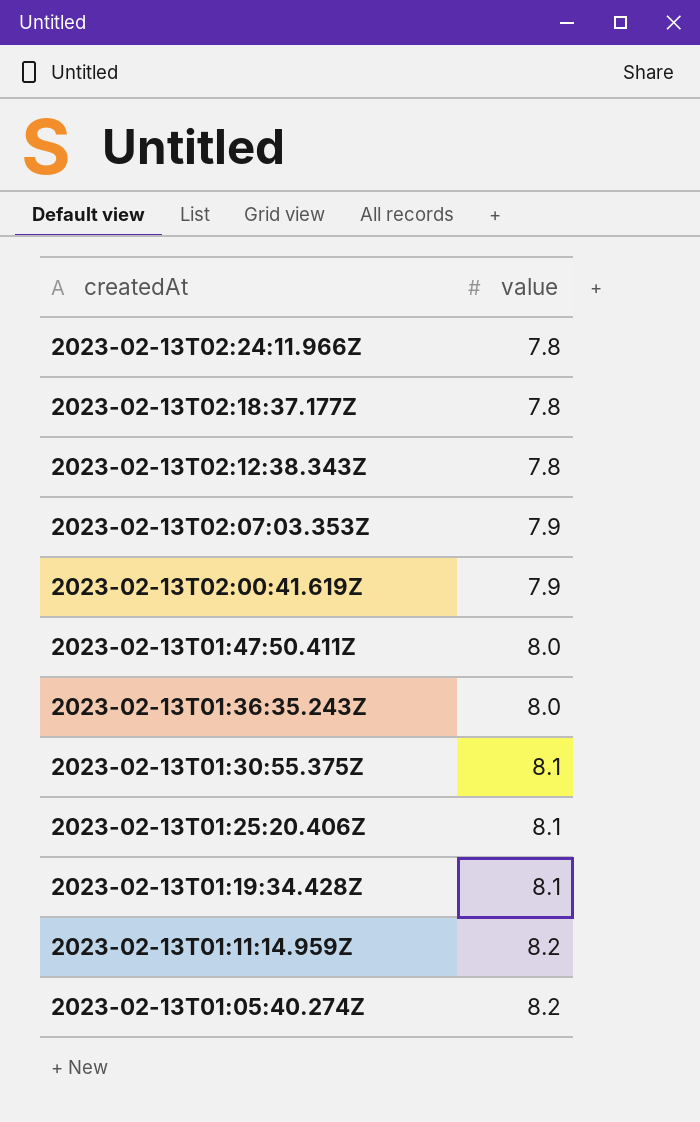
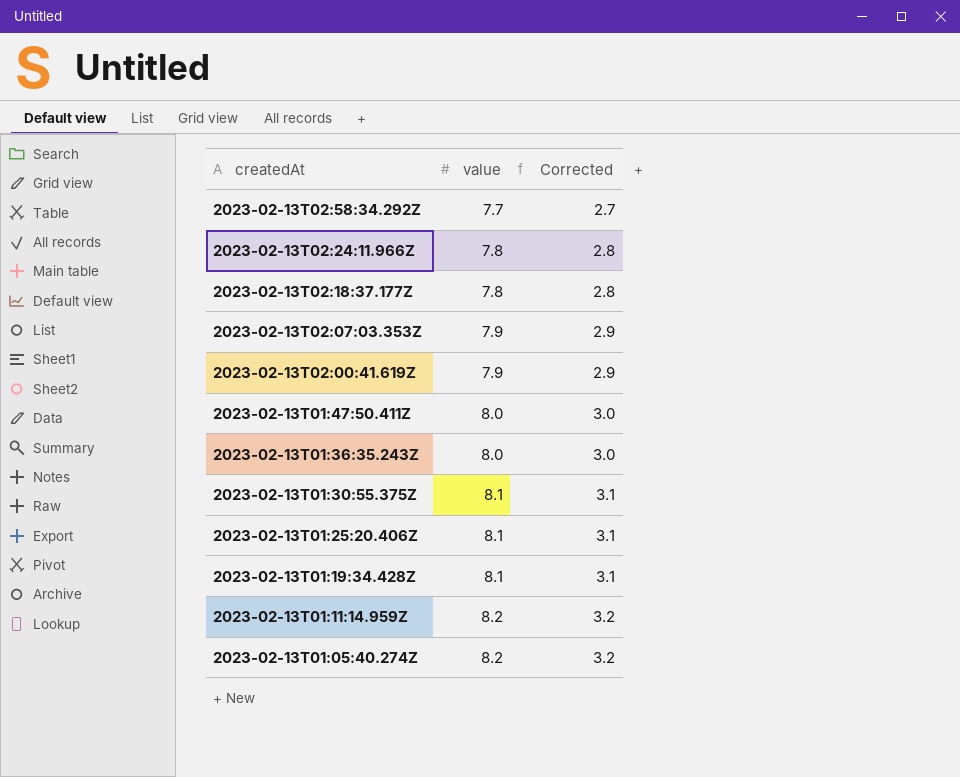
column Corrected | formula: none -> [value] - 5
row 2023-02-13T02:12:38.343Z: 7.8 -> none
row 2023-02-13T02:58:34.292Z: none -> 7.7 | 2.7

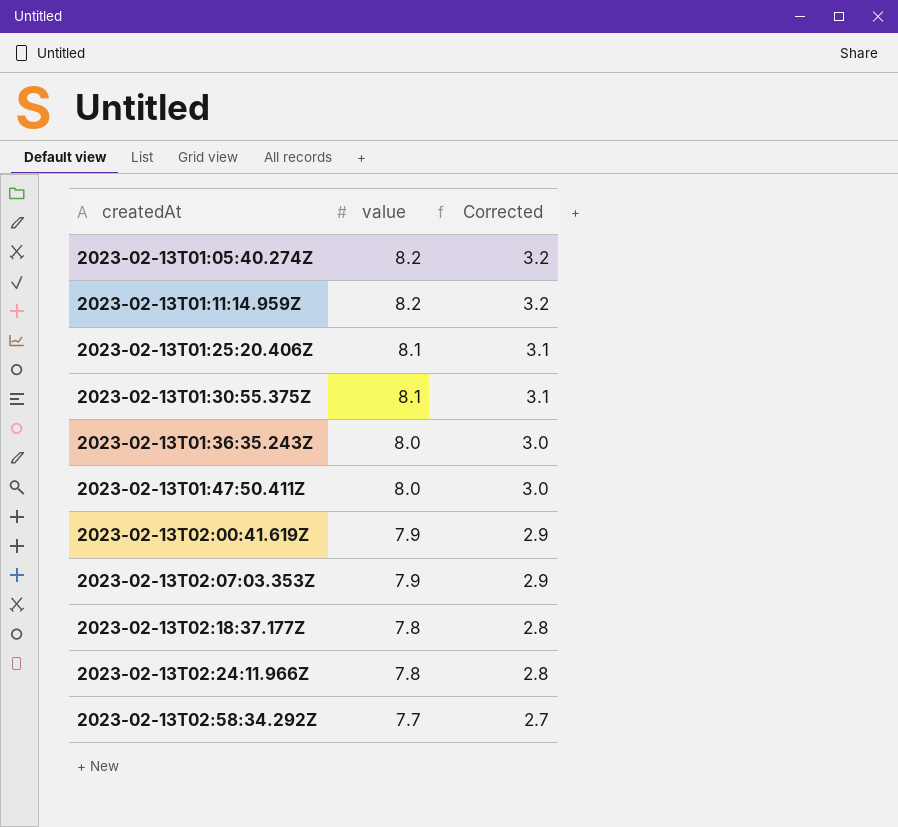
row order: createdAt descending -> createdAt ascending
row 2023-02-13T01:19:34.428Z: 8.1 | 3.1 -> none

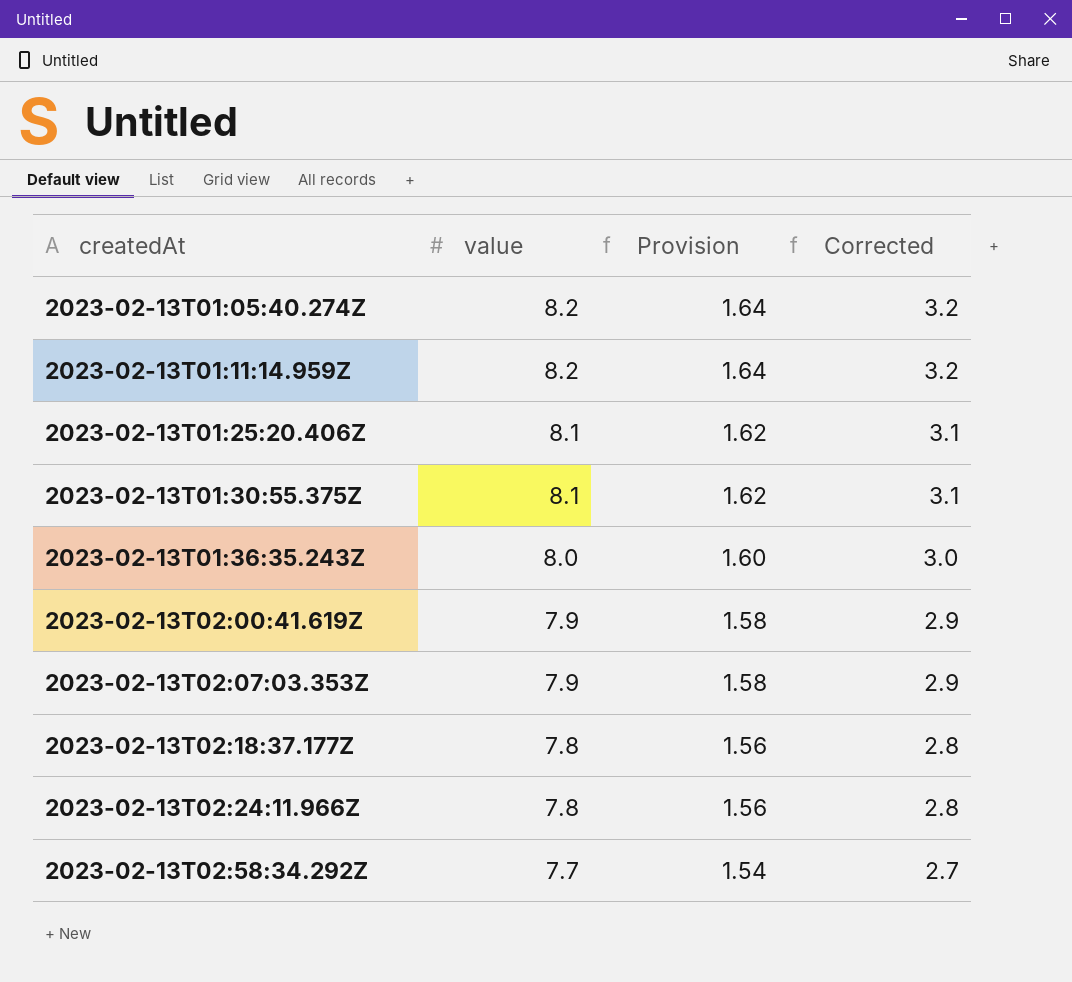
column Provision | formula: none -> [value] * 0.2
row 2023-02-13T01:47:50.411Z: 8.0 | 3.0 -> none

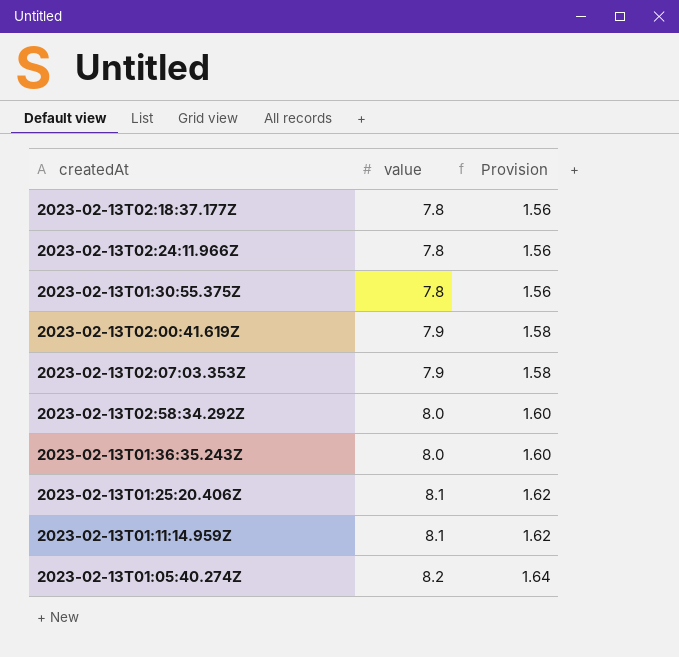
row order: createdAt ascending -> value ascending
column Corrected | formula: [value] - 5 -> none
2023-02-13T01:30:55.375Z | value: 8.1 -> 7.8
2023-02-13T01:30:55.375Z | Provision: 1.62 -> 1.56
2023-02-13T02:58:34.292Z | value: 7.7 -> 8.0
2023-02-13T02:58:34.292Z | Provision: 1.54 -> 1.60
2023-02-13T01:11:14.959Z | value: 8.2 -> 8.1
2023-02-13T01:11:14.959Z | Provision: 1.64 -> 1.62

